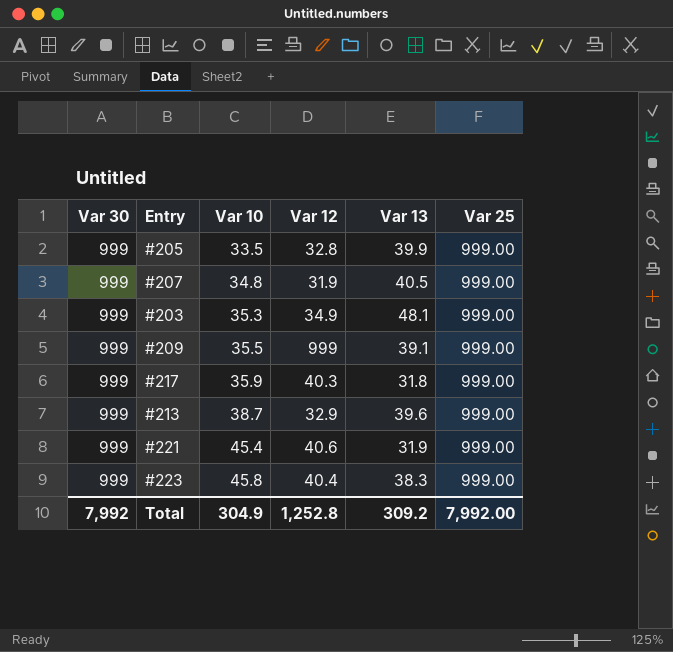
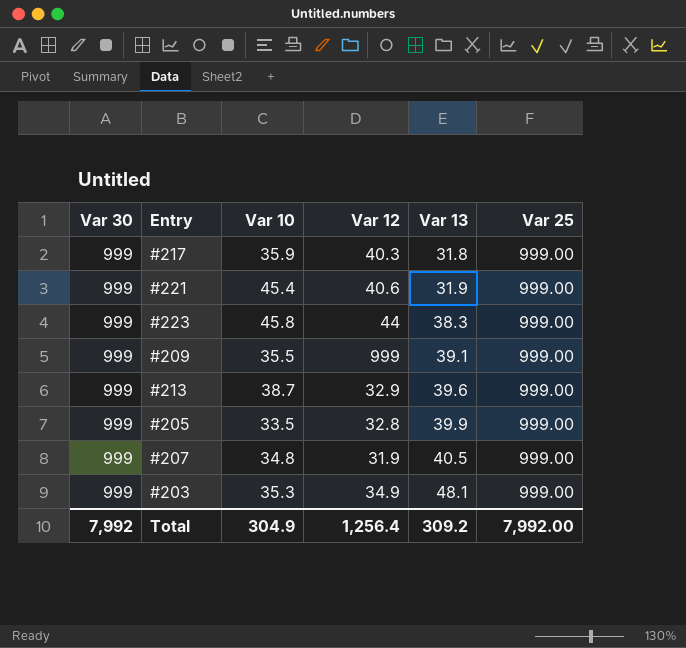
row order: Var 10 ascending -> Var 13 ascending
#223 | Var 12: 40.4 -> 44
Total | Var 12: 1,252.8 -> 1,256.4

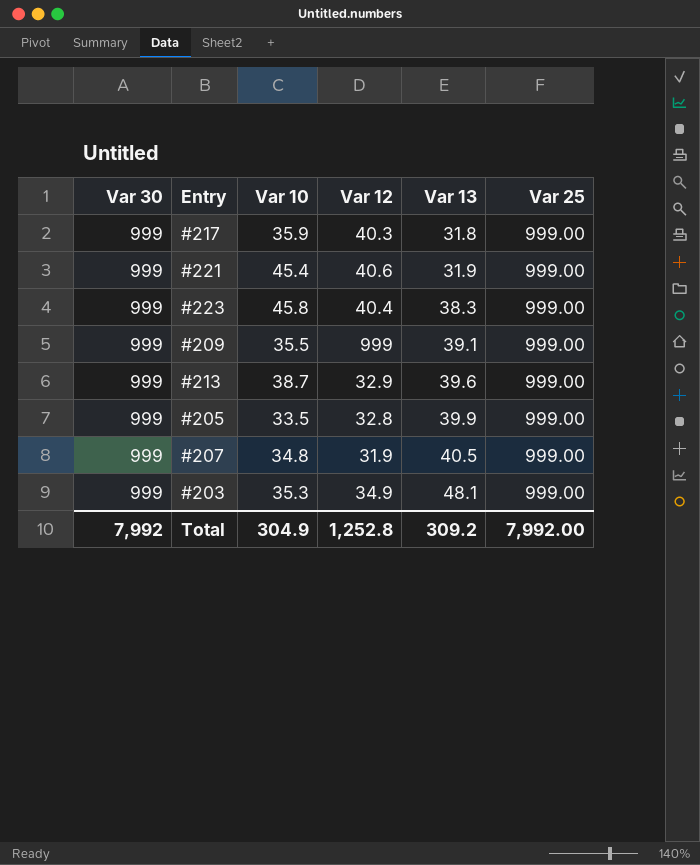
#223 | Var 12: 44 -> 40.4
Total | Var 12: 1,256.4 -> 1,252.8

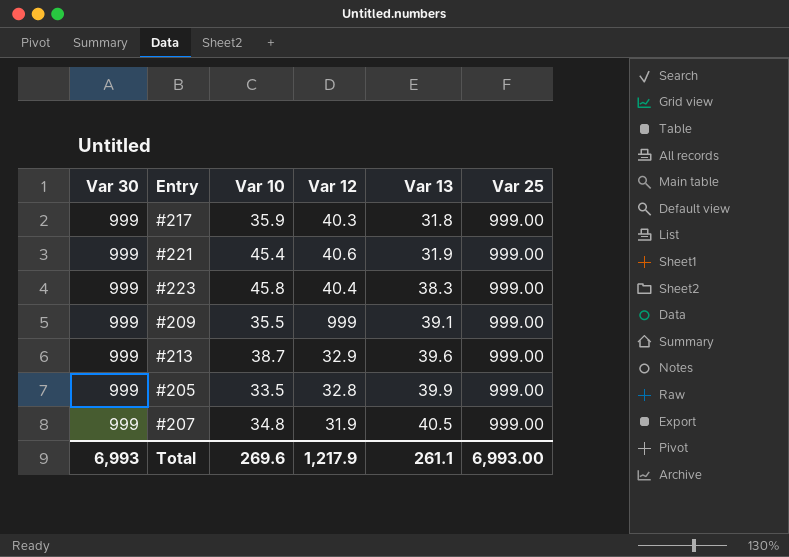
row #203: 999 | 35.3 | 34.9 | 48.1 | 999.00 -> none
Total | Var 30: 7,992 -> 6,993
Total | Var 10: 304.9 -> 269.6
Total | Var 12: 1,252.8 -> 1,217.9
Total | Var 13: 309.2 -> 261.1
Total | Var 25: 7,992.00 -> 6,993.00

